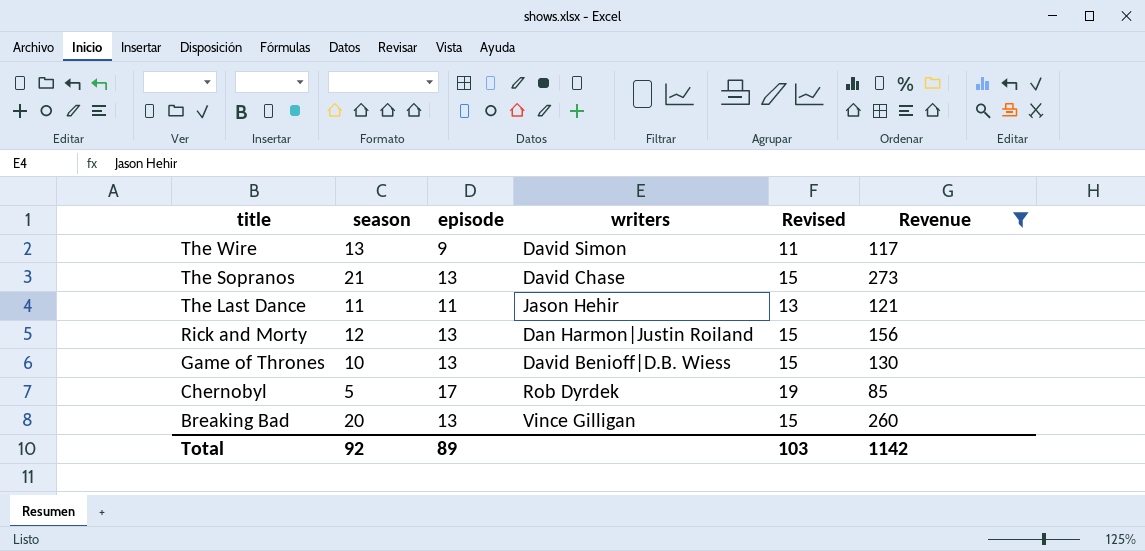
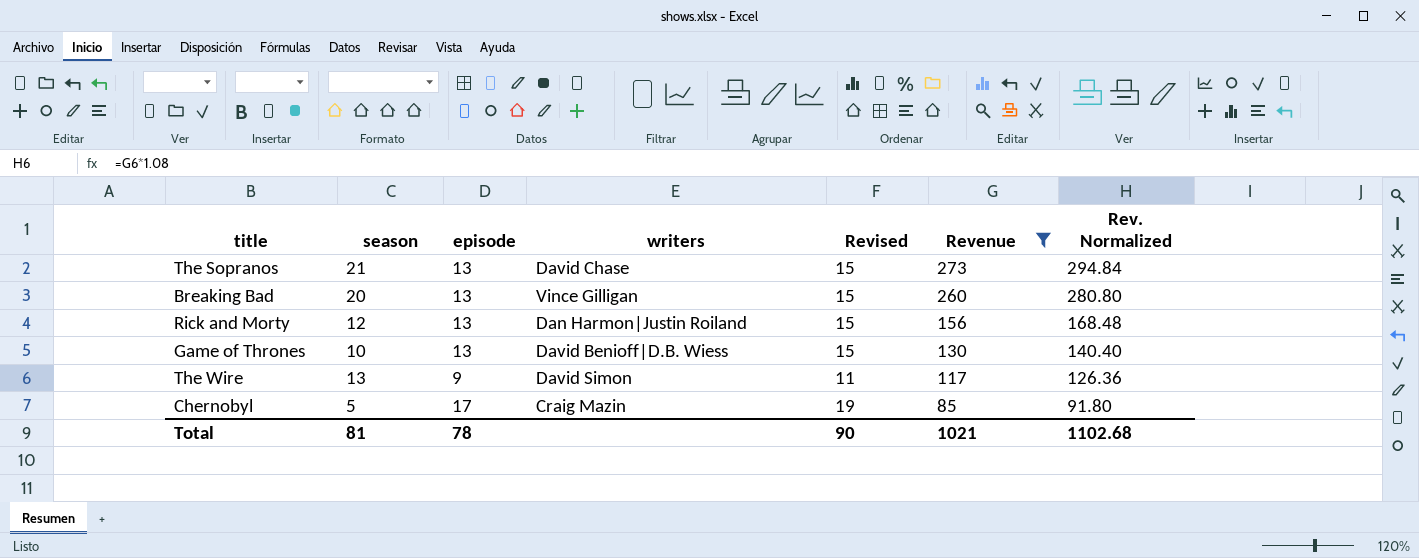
row order: title descending -> Revenue descending
column Rev. Normalized | formula: none -> [Revenue] * 1.08
row The Last Dance: 11 | 11 | Jason Hehir | 13 | 121 -> none
Chernobyl | writers: Rob Dyrdek -> Craig Mazin
Total | season: 92 -> 81
Total | episode: 89 -> 78
Total | Revised: 103 -> 90
Total | Revenue: 1142 -> 1021

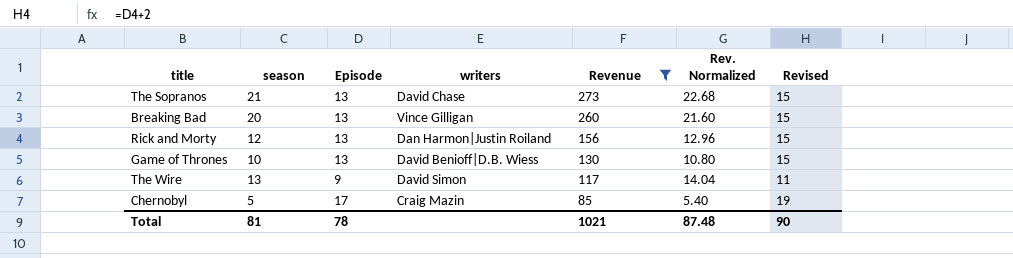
column name: episode -> Episode
column Rev. Normalized | formula: [Revenue] * 1.08 -> [season] * 1.08
column Revised | position: 5 -> 7
Total | Rev. Normalized: 1102.68 -> 87.48

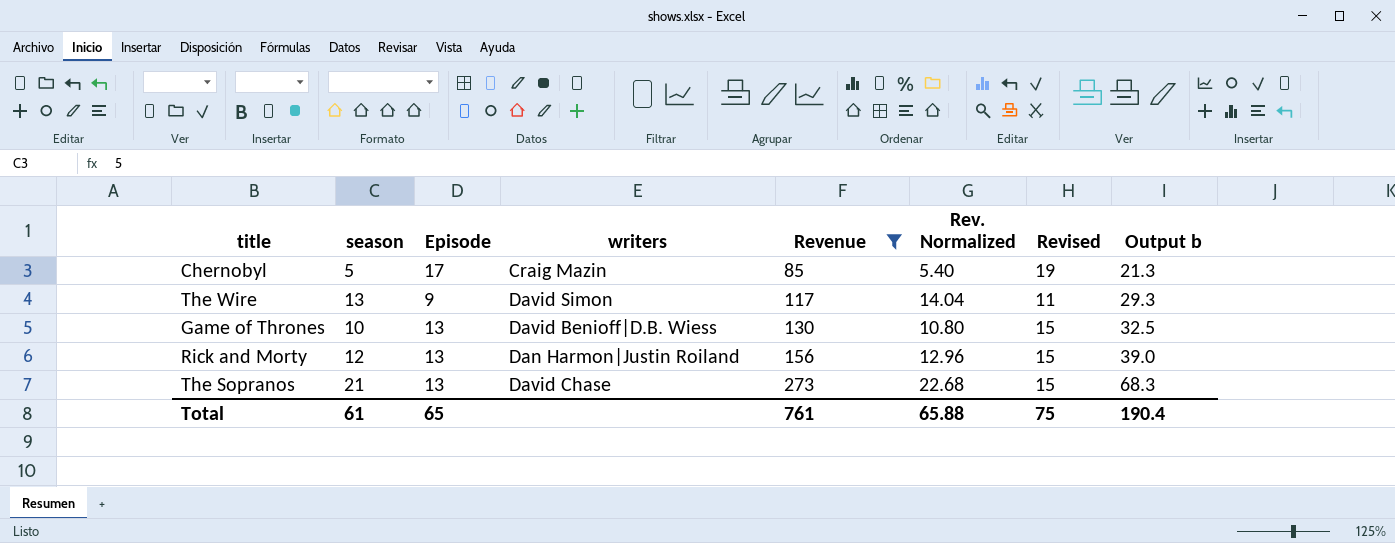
row order: Revenue descending -> Revenue ascending
column Output b | formula: none -> [Revenue] * 0.25
row Breaking Bad: 20 | 13 | Vince Gilligan | 260 | 21.60 | 15 -> none
Total | season: 81 -> 61
Total | Episode: 78 -> 65
Total | Revenue: 1021 -> 761
Total | Rev. Normalized: 87.48 -> 65.88
Total | Revised: 90 -> 75

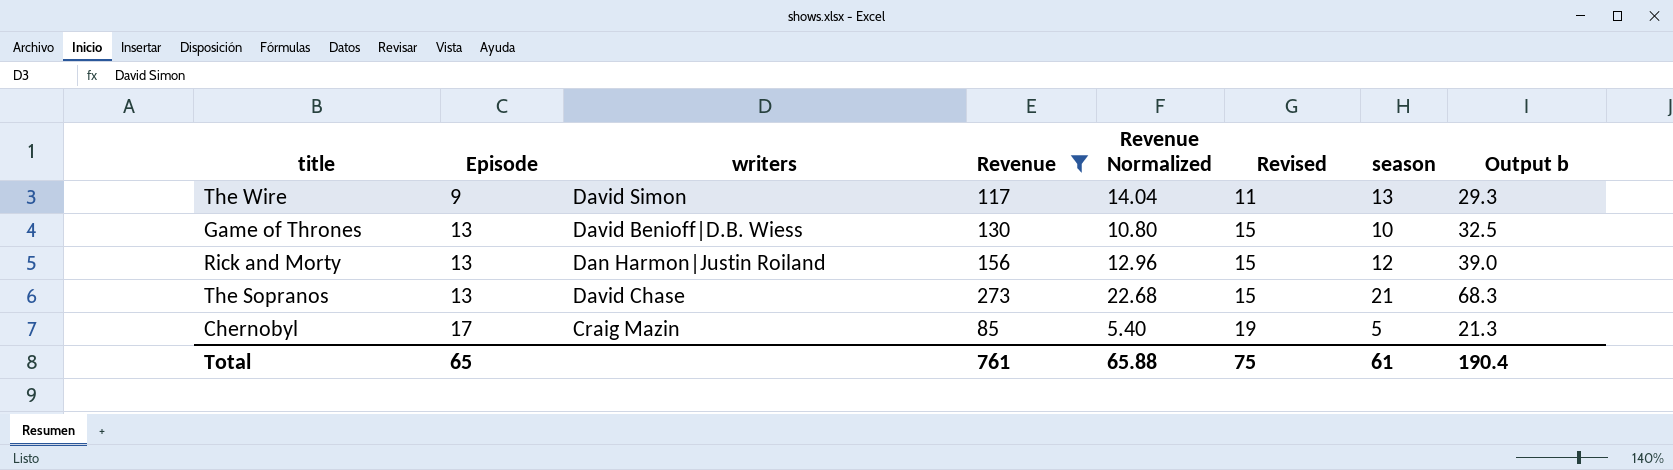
row order: Revenue ascending -> Episode ascending
column name: Rev. Normalized -> Revenue Normalized
column season | position: 2 -> 7

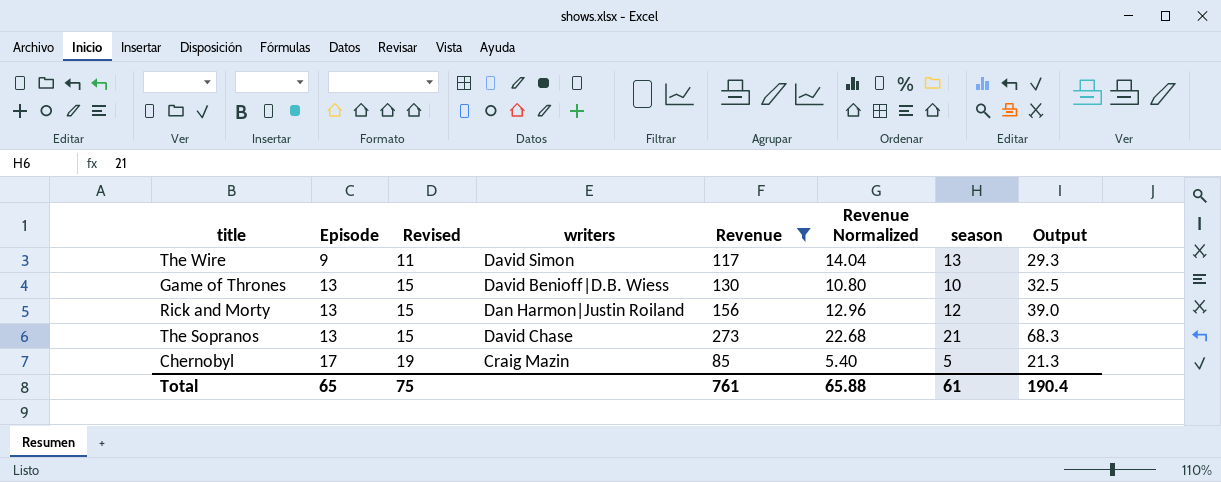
column Revised | position: 6 -> 3
column name: Output b -> Output

